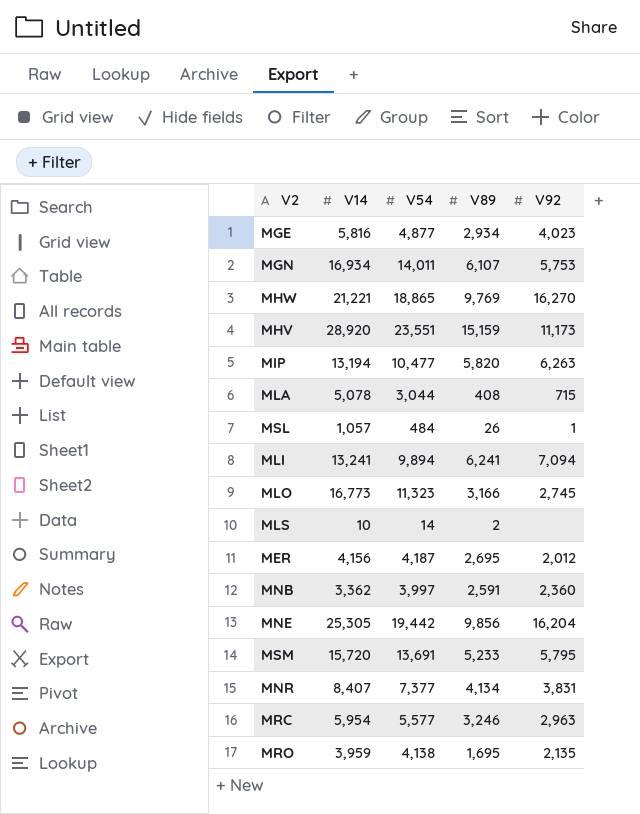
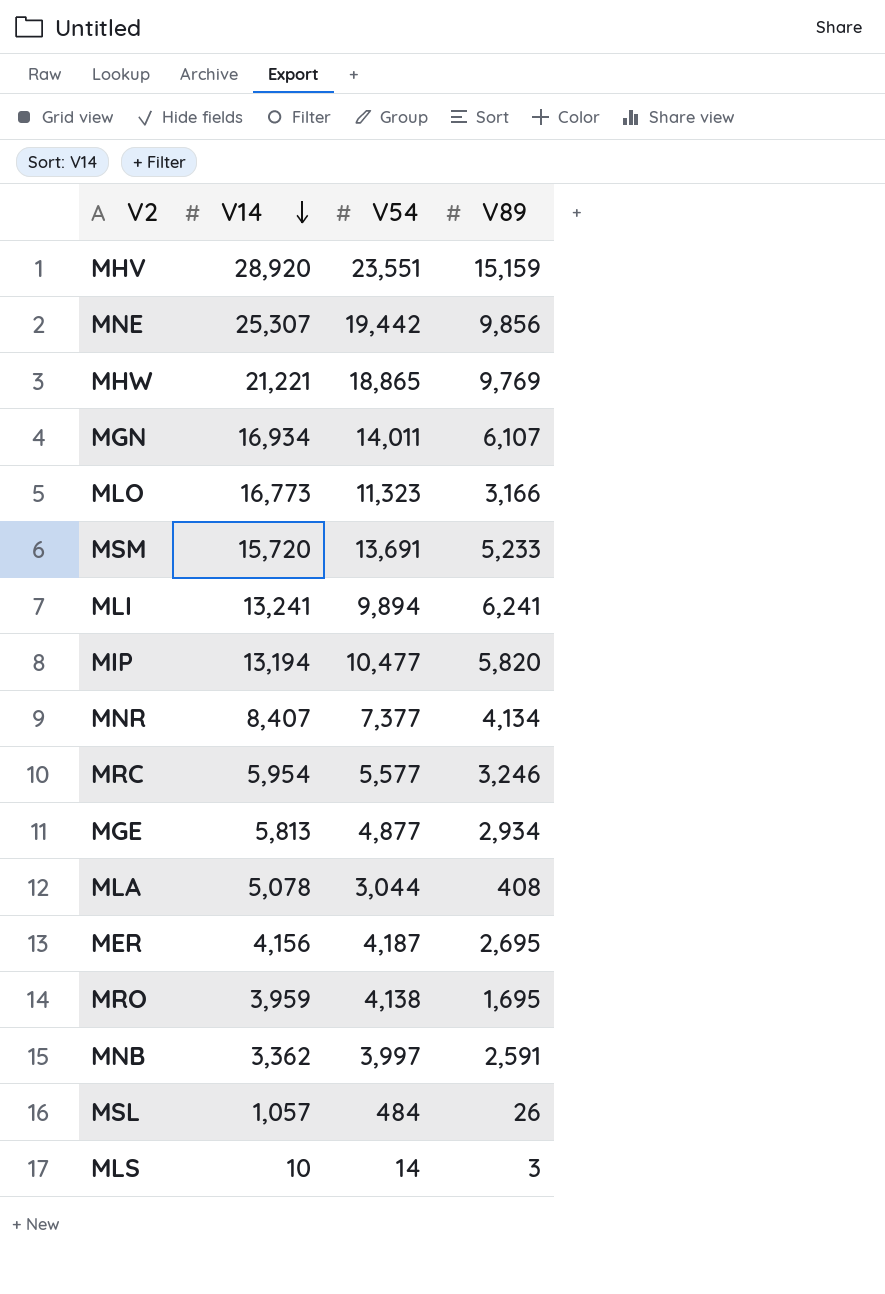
row order: none -> V14 descending
column V92 | position: 5 -> none
MNE | V14: 25,305 -> 25,307
MGE | V14: 5,816 -> 5,813
MLS | V89: 2 -> 3

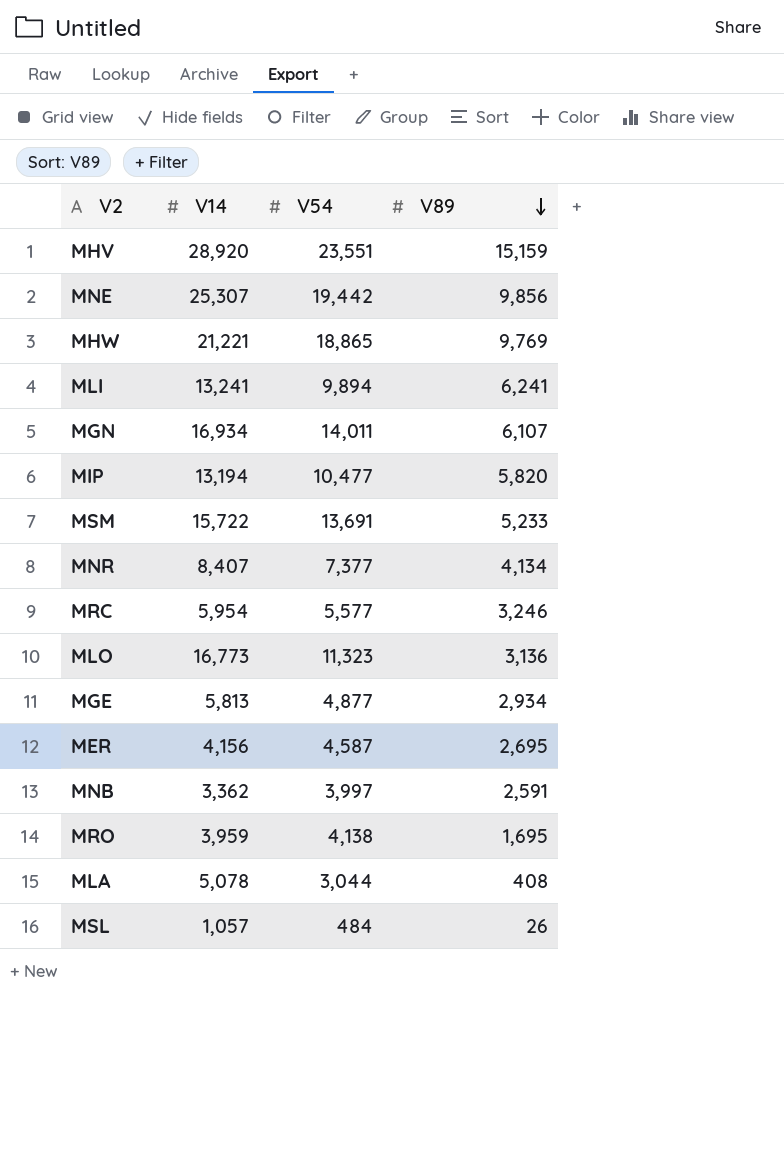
row order: V14 descending -> V89 descending
row MLS: 10 | 14 | 3 -> none
MSM | V14: 15,720 -> 15,722
MLO | V89: 3,166 -> 3,136
MER | V54: 4,187 -> 4,587

